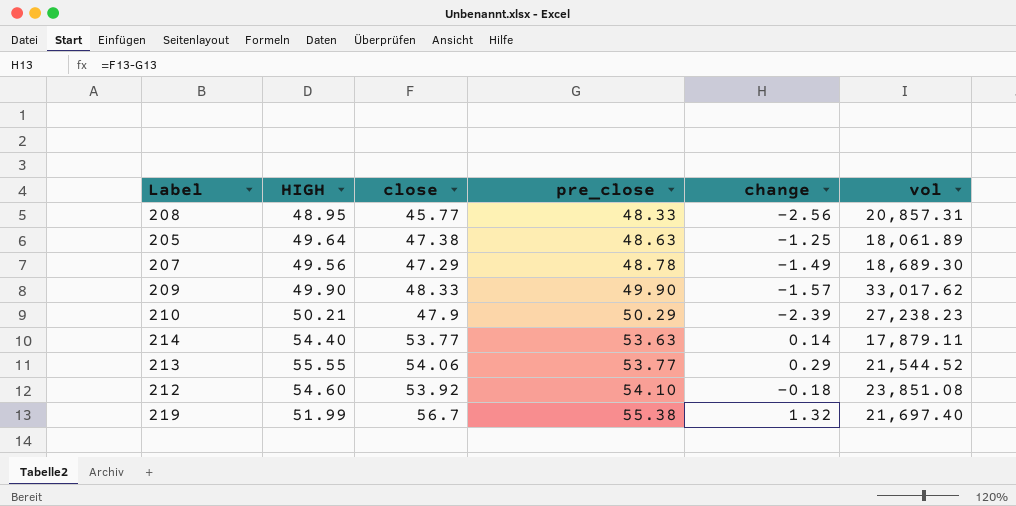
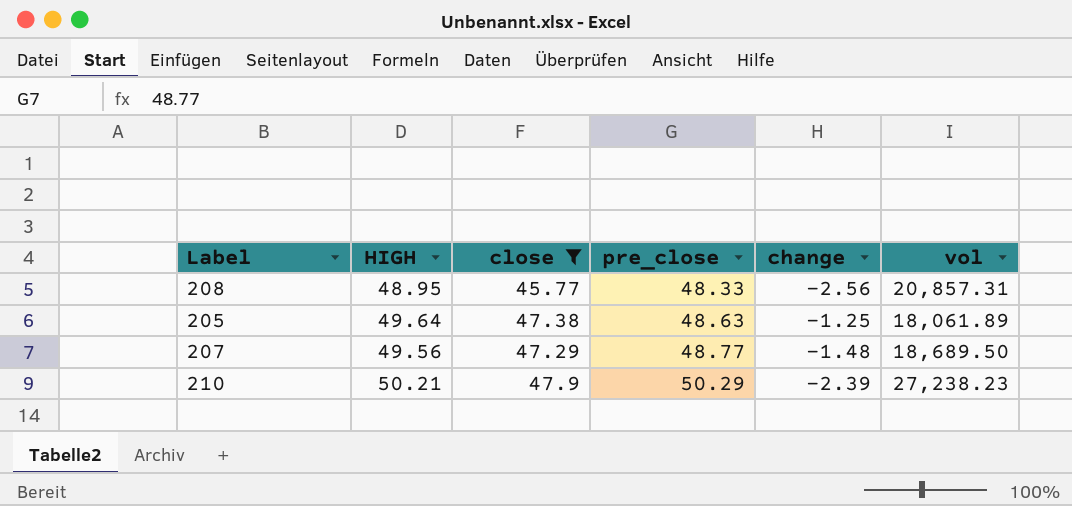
filter: none -> close <= 47.9
207 | pre_close: 48.78 -> 48.77
207 | change: -1.49 -> -1.48
207 | vol: 18,689.30 -> 18,689.50

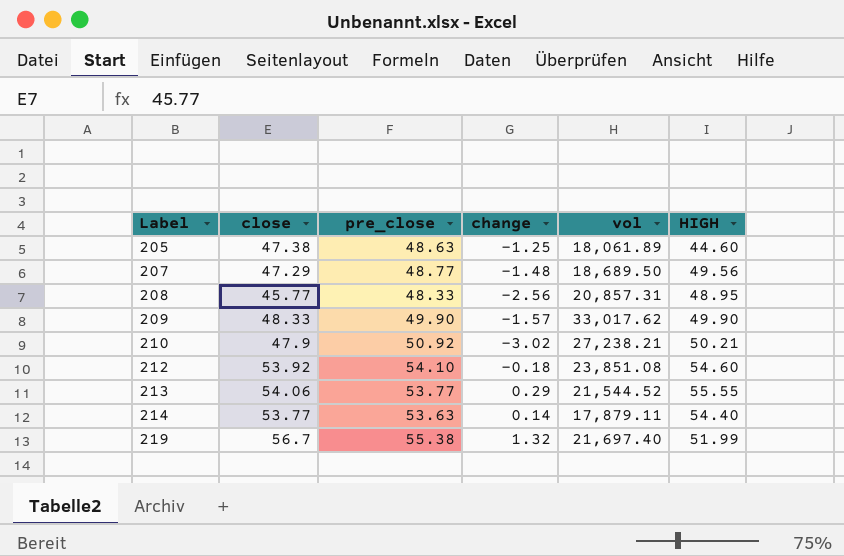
filter: close <= 47.9 -> none
row order: pre_close ascending -> Label ascending
column HIGH | position: 2 -> 6
205 | HIGH: 49.64 -> 44.60
210 | pre_close: 50.29 -> 50.92
210 | change: -2.39 -> -3.02
210 | vol: 27,238.23 -> 27,238.21

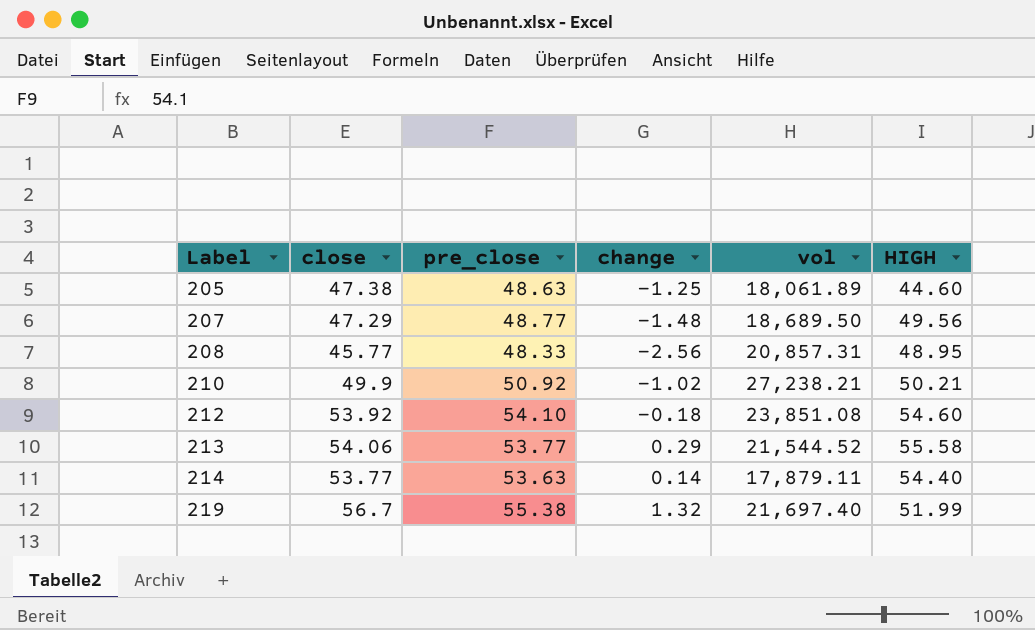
row 209: 48.33 | 49.90 | -1.57 | 33,017.62 | 49.90 -> none
210 | close: 47.9 -> 49.9
210 | change: -3.02 -> -1.02
213 | HIGH: 55.55 -> 55.58

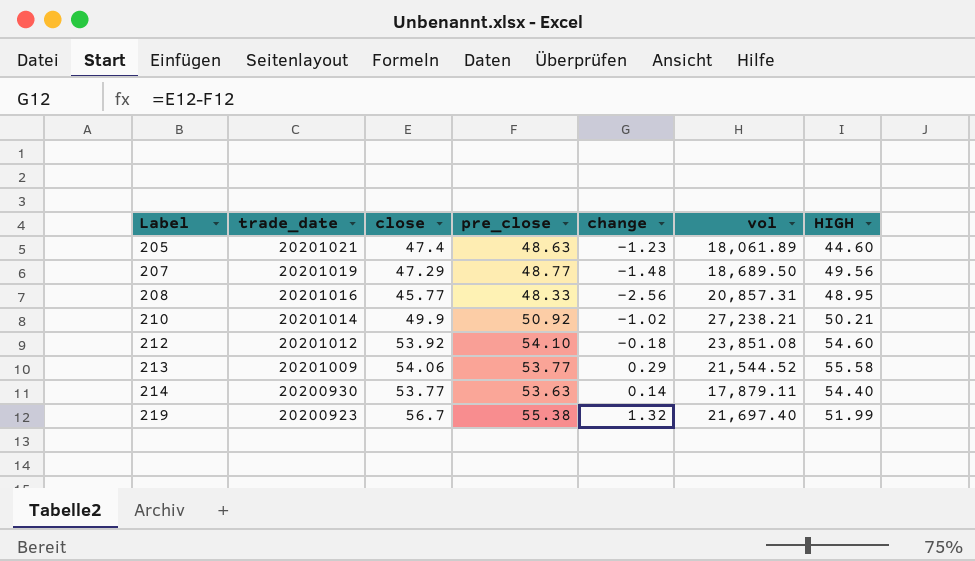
column trade_date | position: none -> 2
205 | close: 47.38 -> 47.4
205 | change: -1.25 -> -1.23

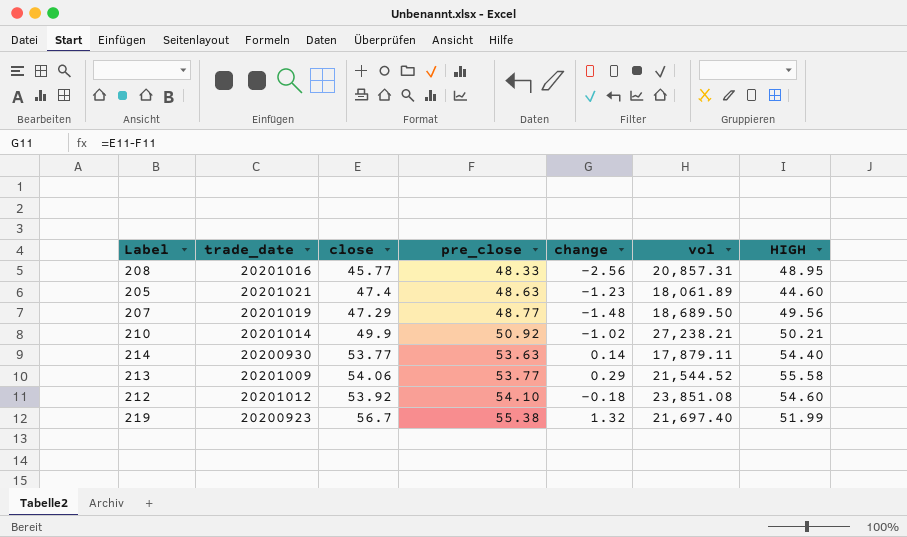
row order: Label ascending -> pre_close ascending

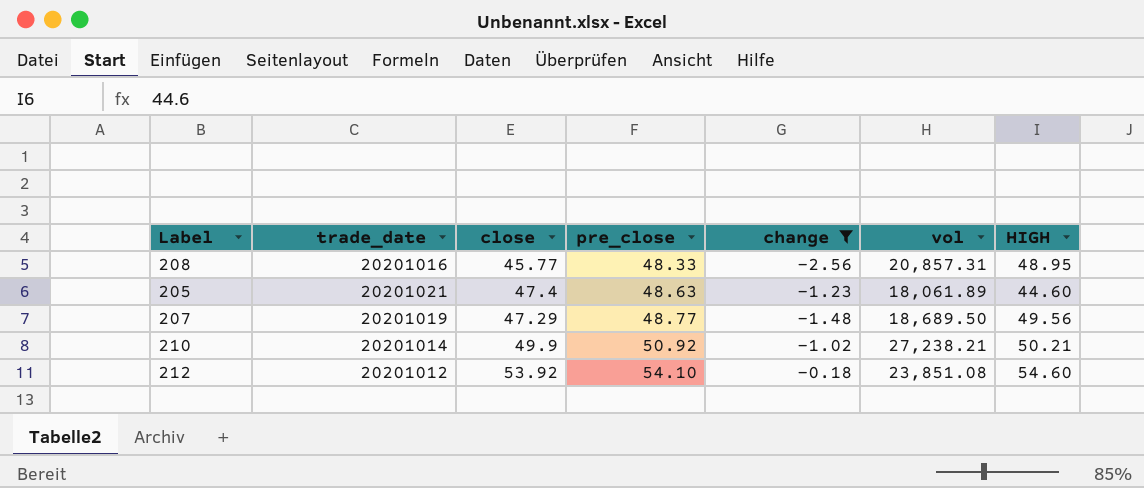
filter: none -> change <= -0.18

